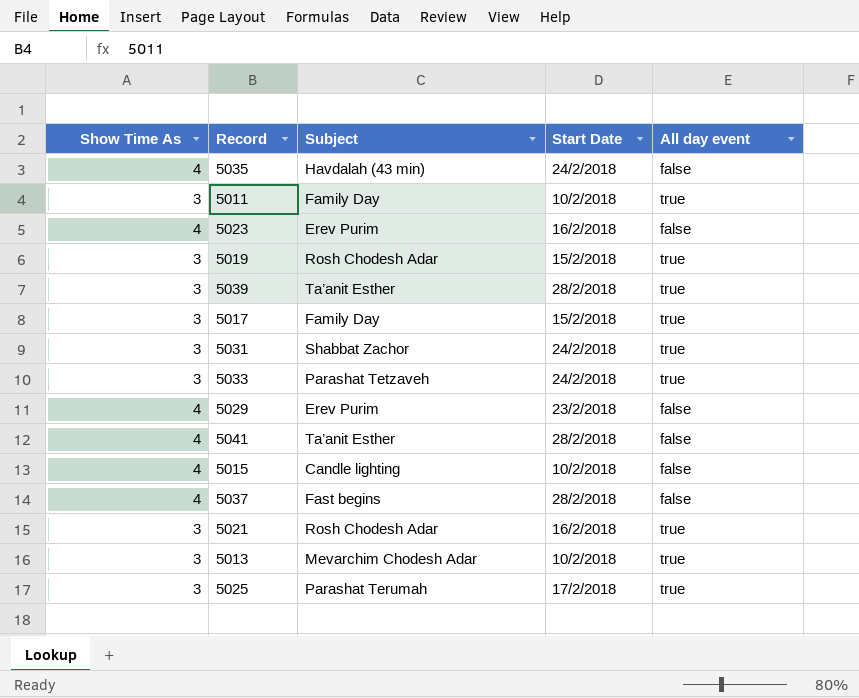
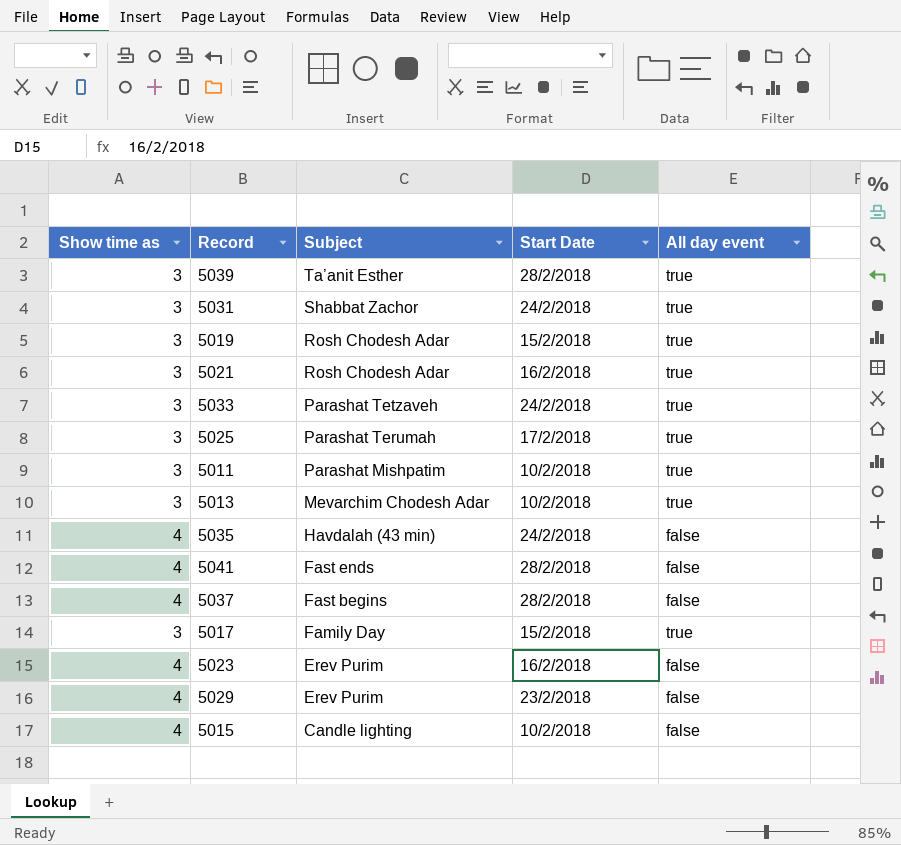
row order: none -> Subject descending
column name: Show Time As -> Show time as
5011 | Subject: Family Day -> Parashat Mishpatim
5041 | Subject: Ta’anit Esther -> Fast ends

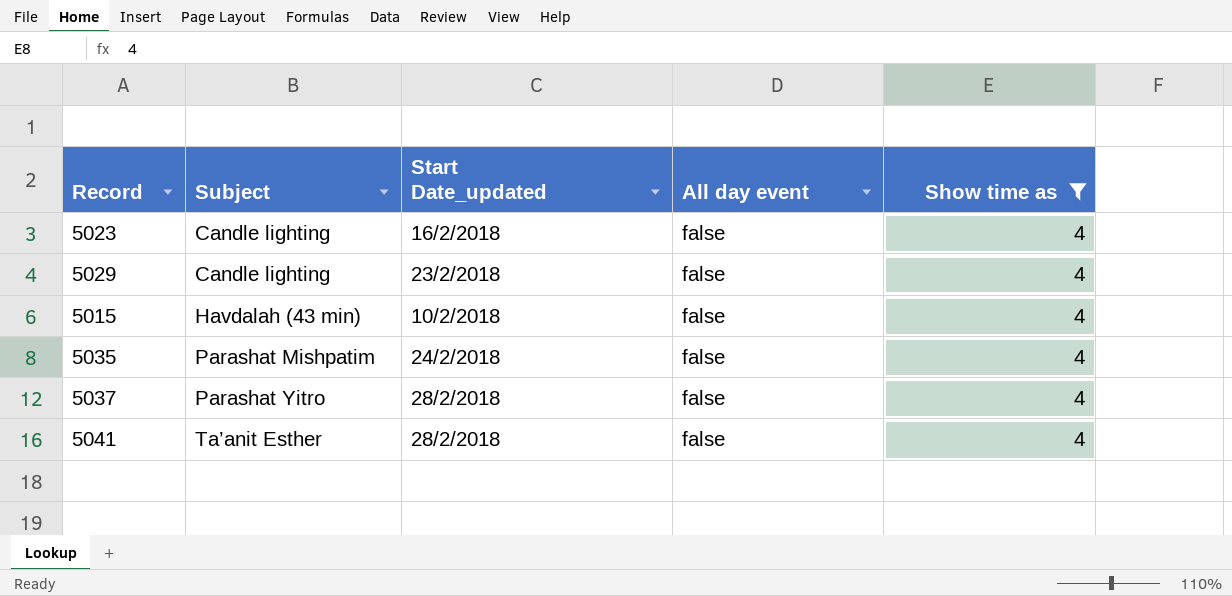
filter: none -> Show time as = 4
row order: Subject descending -> Subject ascending
column name: Start Date -> Start Date_updated
column Show time as | position: 1 -> 5
5023 | Subject: Erev Purim -> Candle lighting
5029 | Subject: Erev Purim -> Candle lighting
5015 | Subject: Candle lighting -> Havdalah (43 min)
5035 | Subject: Havdalah (43 min) -> Parashat Mishpatim
5037 | Subject: Fast begins -> Parashat Yitro
5041 | Subject: Fast ends -> Ta’anit Esther

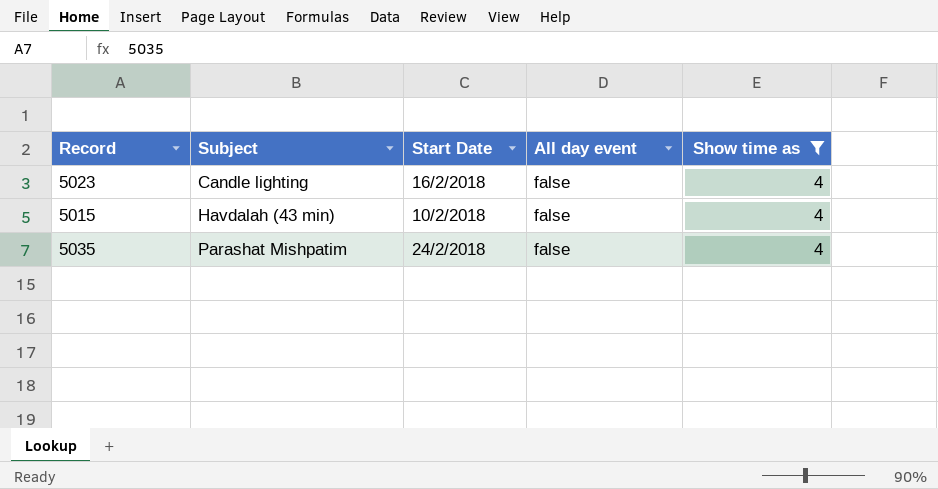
column name: Start Date_updated -> Start Date
row 5029: Candle lighting | 23/2/2018 | false | 4 -> none
row 5037: Parashat Yitro | 28/2/2018 | false | 4 -> none
row 5041: Ta’anit Esther | 28/2/2018 | false | 4 -> none

